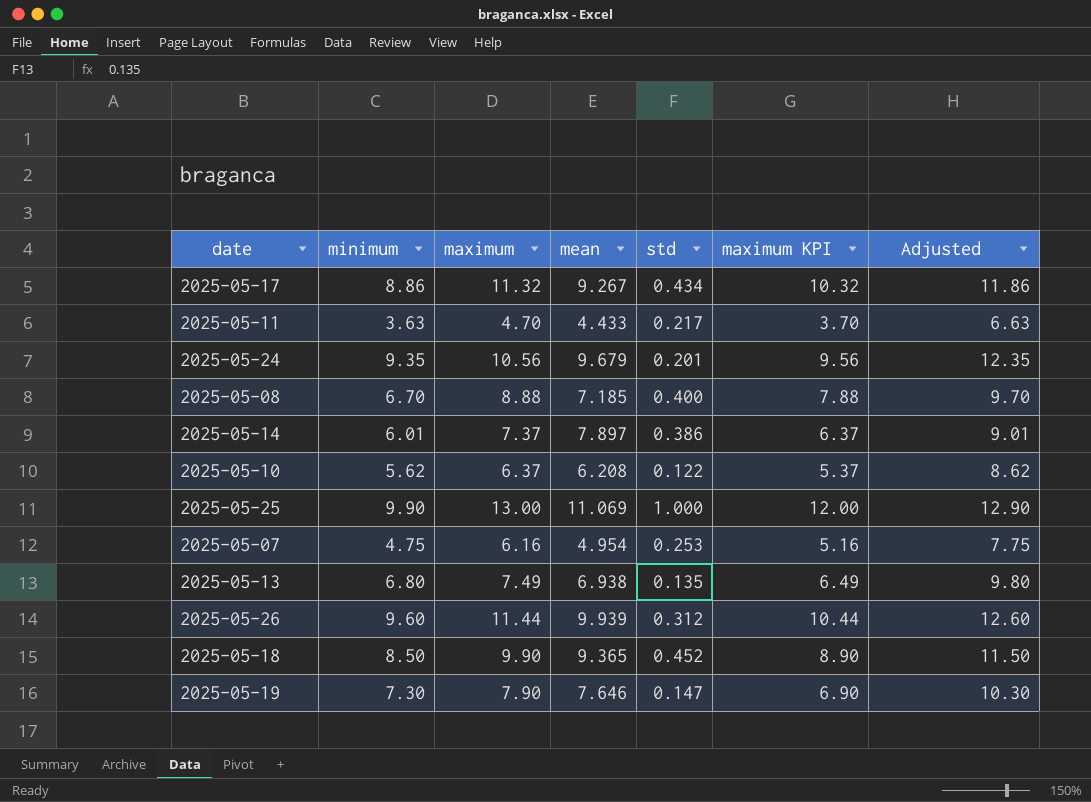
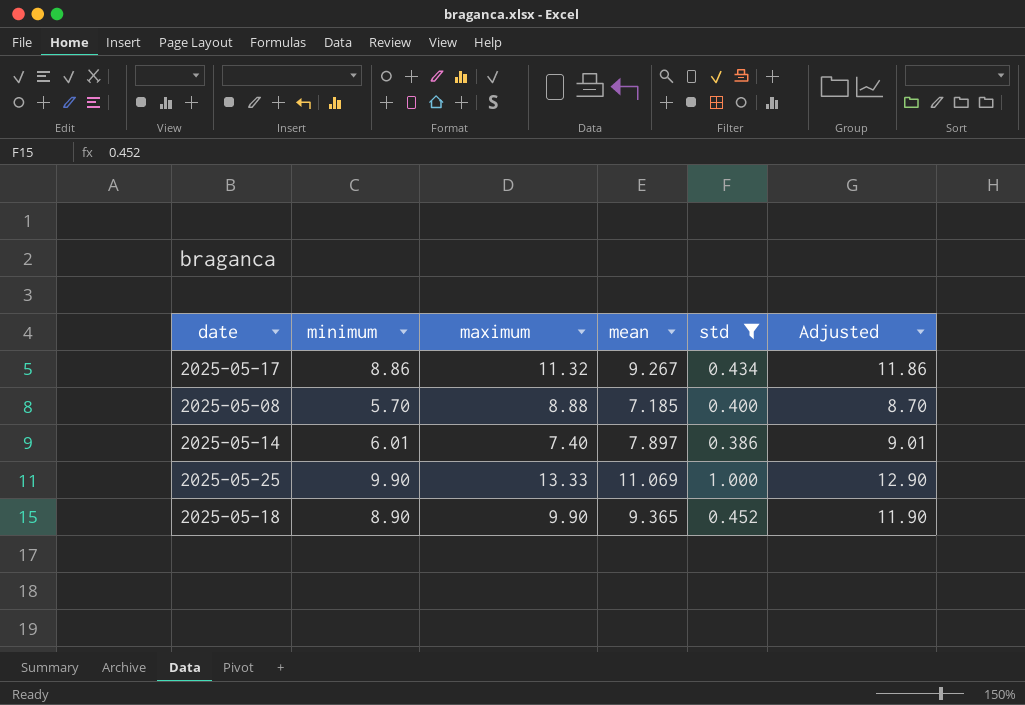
filter: none -> std >= 0.386
column maximum KPI | formula: [maximum] - 1 -> none
2025-05-08 | minimum: 6.70 -> 5.70
2025-05-08 | Adjusted: 9.70 -> 8.70
2025-05-14 | maximum: 7.37 -> 7.40
2025-05-25 | maximum: 13.00 -> 13.33
2025-05-18 | minimum: 8.50 -> 8.90
2025-05-18 | Adjusted: 11.50 -> 11.90

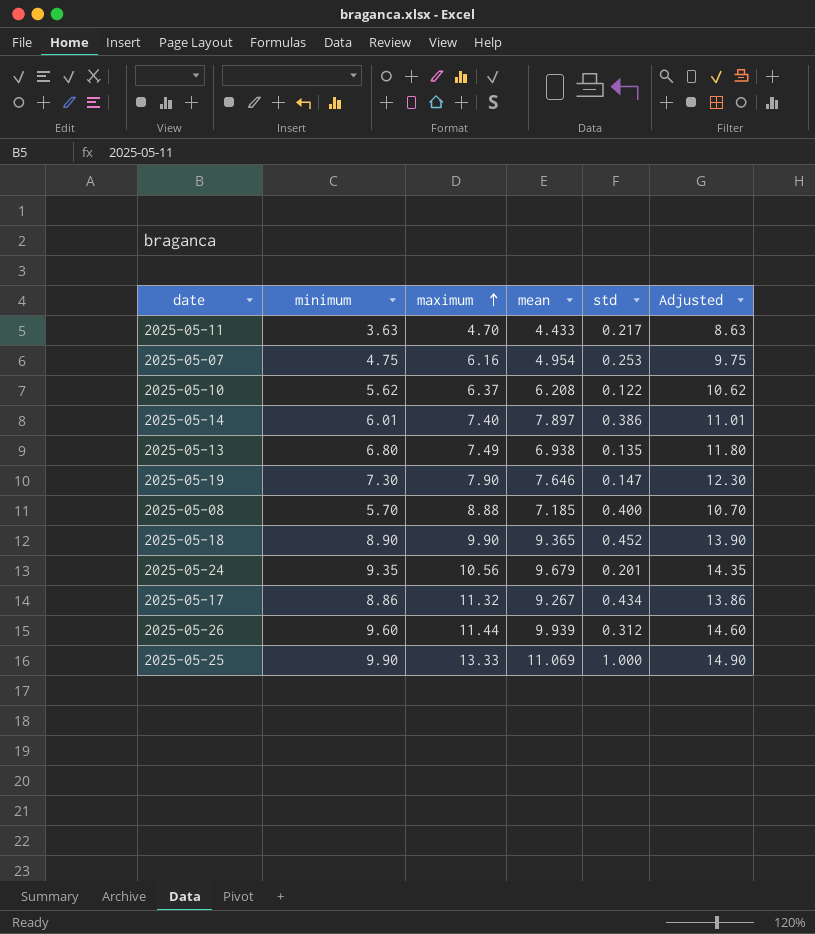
filter: std >= 0.386 -> none
row order: none -> maximum ascending
column Adjusted | formula: [minimum] + 3 -> [minimum] + 5

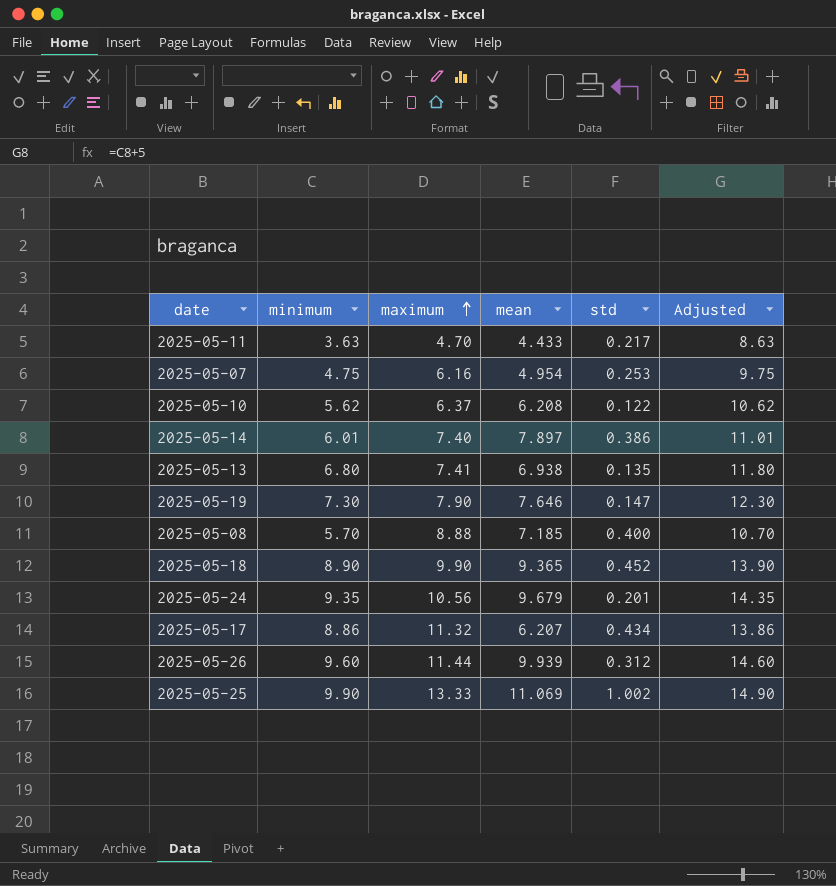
2025-05-13 | maximum: 7.49 -> 7.41
2025-05-17 | mean: 9.267 -> 6.207
2025-05-25 | std: 1.000 -> 1.002

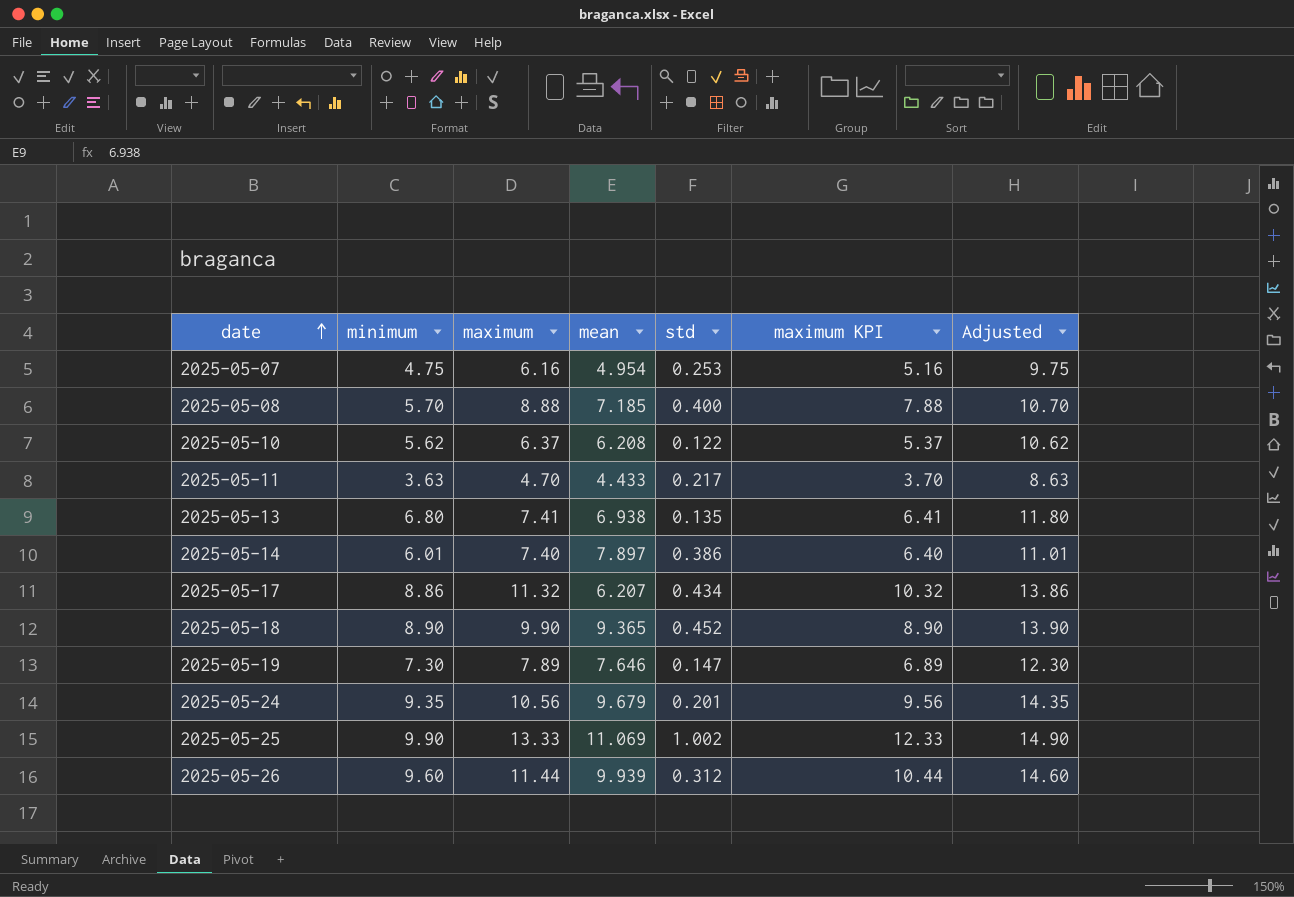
row order: maximum ascending -> date ascending
column maximum KPI | formula: none -> [maximum] - 1
2025-05-19 | maximum: 7.90 -> 7.89

